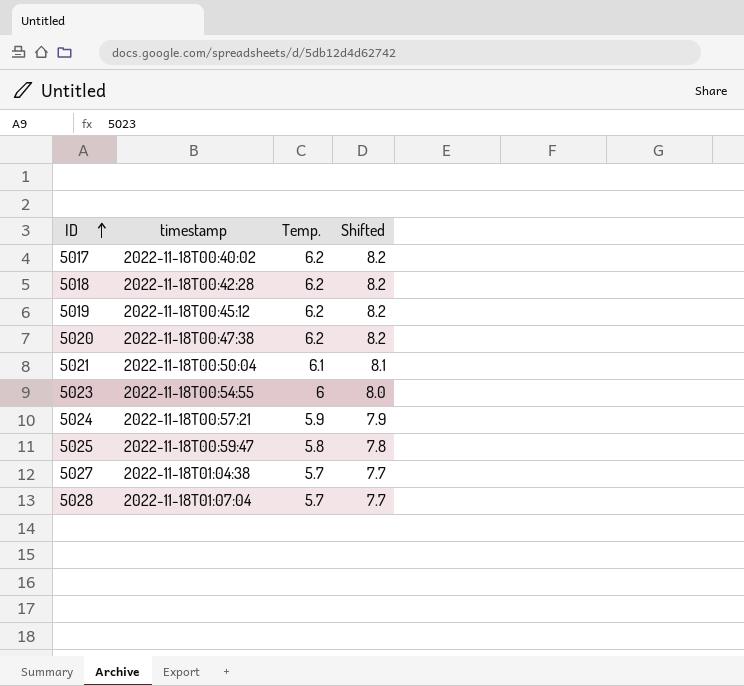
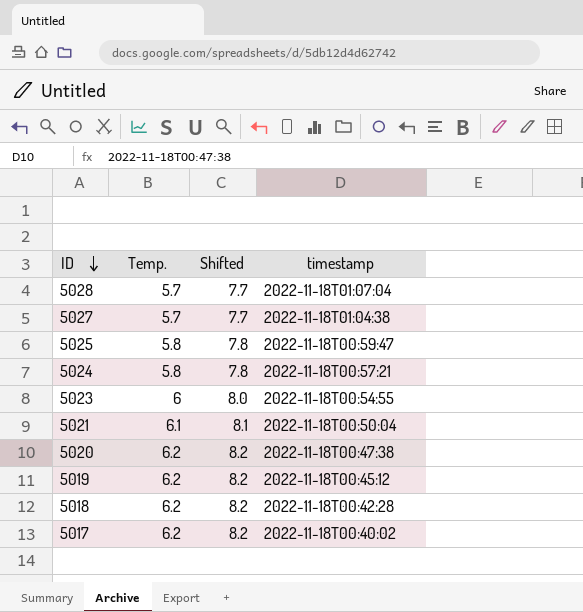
row order: ID ascending -> ID descending
column timestamp | position: 2 -> 4
5024 | Temp.: 5.9 -> 5.8
5024 | Shifted: 7.9 -> 7.8

